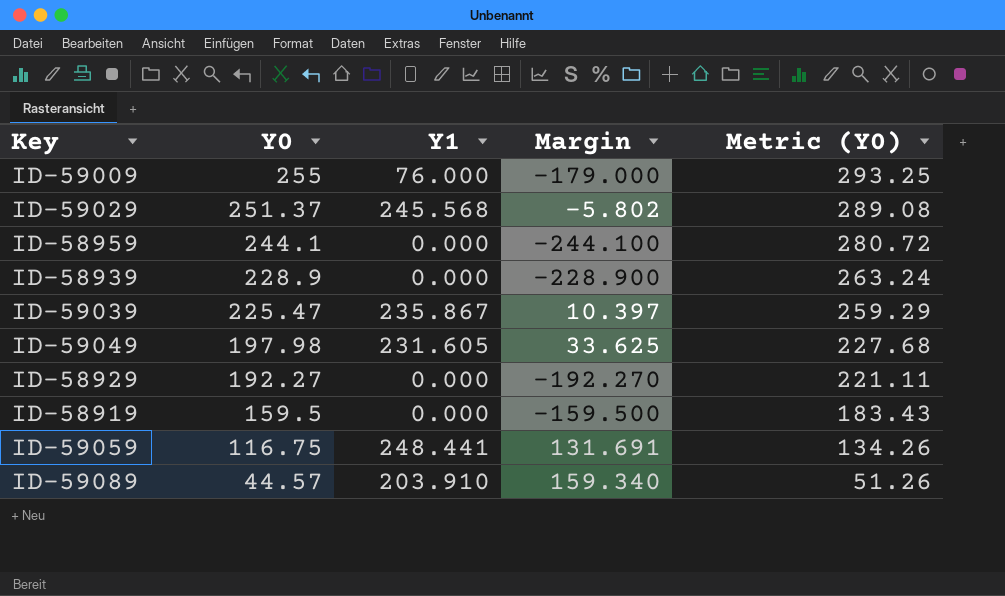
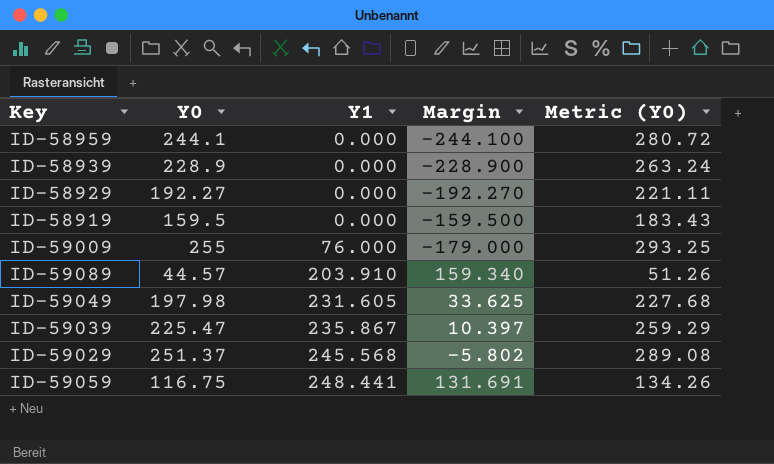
row order: Y0 descending -> Y1 ascending

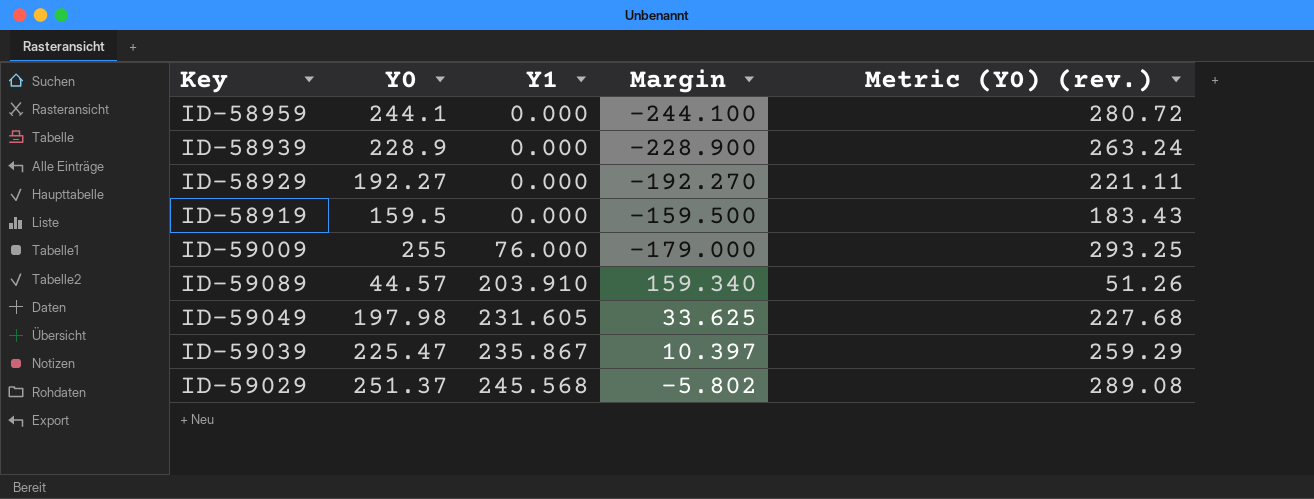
column name: Metric (Y0) -> Metric (Y0) (rev.)
row ID-59059: 116.75 | 248.441 | 131.691 | 134.26 -> none

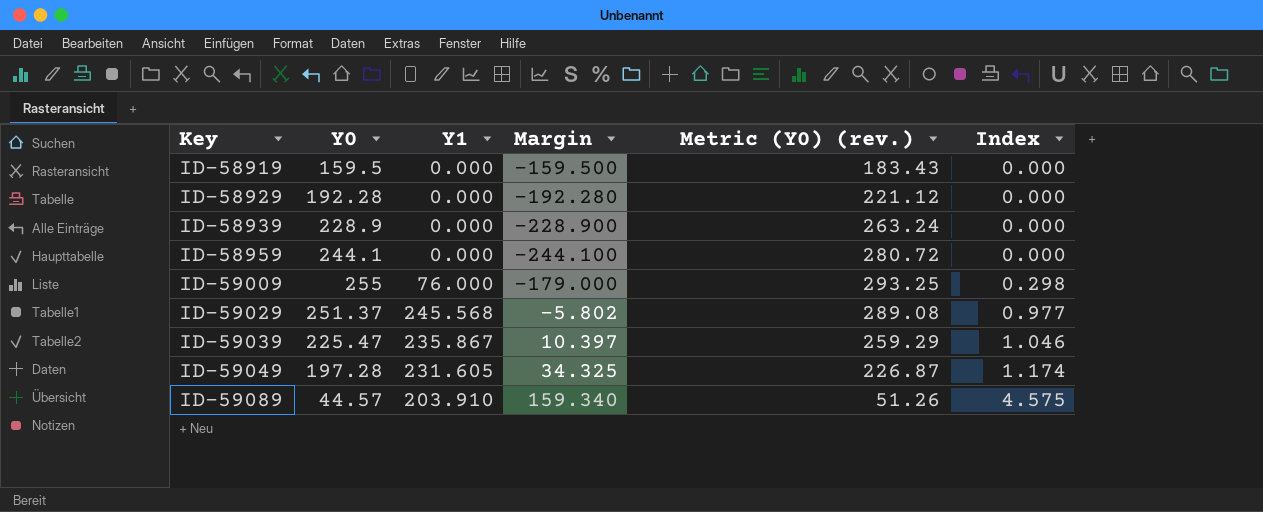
row order: Y1 ascending -> Key ascending
column Index | formula: none -> [Y1] / [Y0]
ID-58929 | Y0: 192.27 -> 192.28
ID-58929 | Margin: -192.270 -> -192.280
ID-58929 | Metric (Y0) (rev.): 221.11 -> 221.12
ID-59049 | Y0: 197.98 -> 197.28
ID-59049 | Margin: 33.625 -> 34.325
ID-59049 | Metric (Y0) (rev.): 227.68 -> 226.87

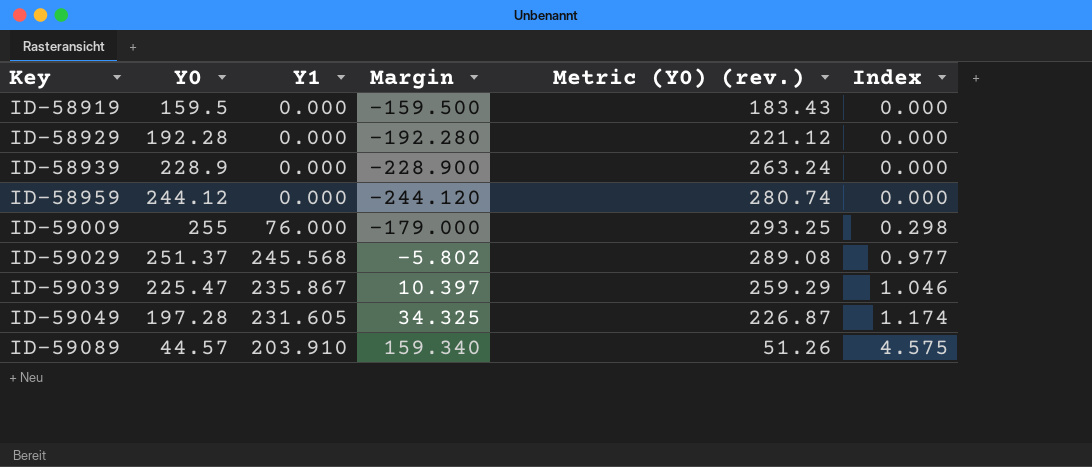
ID-58959 | Y0: 244.1 -> 244.12
ID-58959 | Margin: -244.100 -> -244.120
ID-58959 | Metric (Y0) (rev.): 280.72 -> 280.74

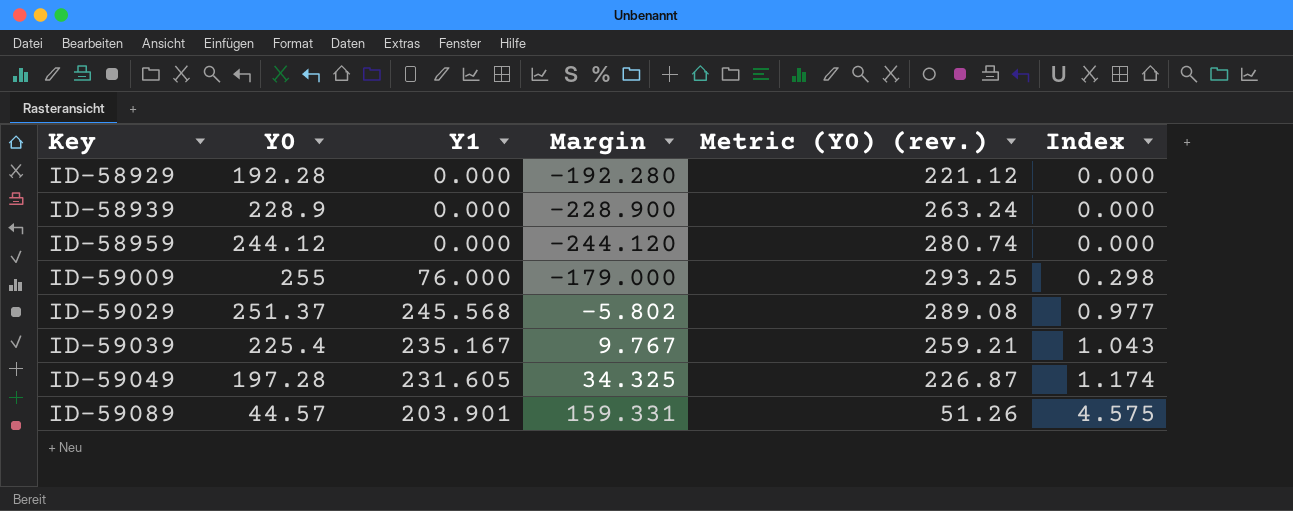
row ID-58919: 159.5 | 0.000 | -159.500 | 183.43 | 0.000 -> none
ID-59039 | Y0: 225.47 -> 225.4
ID-59039 | Y1: 235.867 -> 235.167
ID-59039 | Margin: 10.397 -> 9.767
ID-59039 | Metric (Y0) (rev.): 259.29 -> 259.21
ID-59039 | Index: 1.046 -> 1.043
ID-59089 | Y1: 203.910 -> 203.901
ID-59089 | Margin: 159.340 -> 159.331

